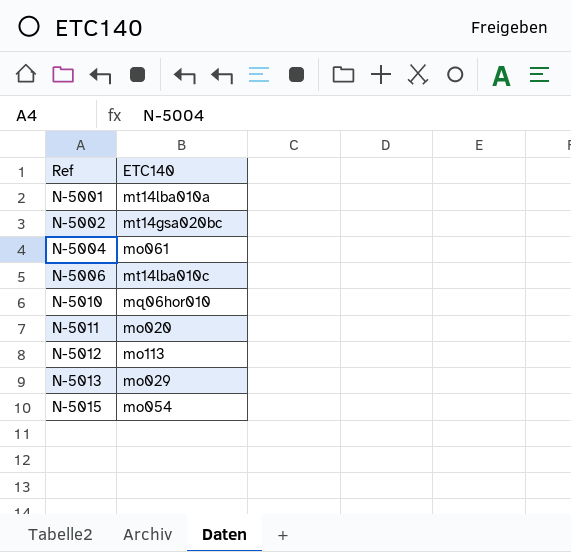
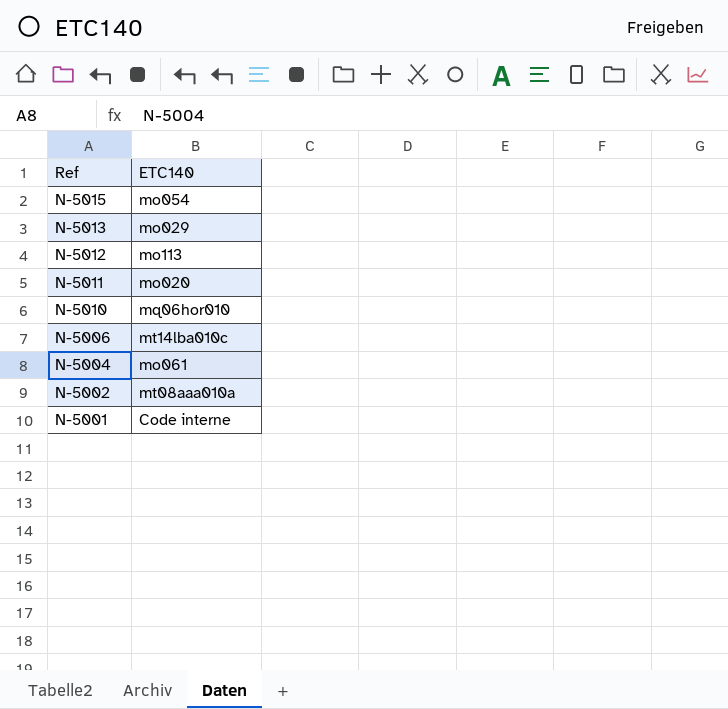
row order: Ref ascending -> Ref descending
N-5002 | ETC140: mt14gsa020bc -> mt08aaa010a
N-5001 | ETC140: mt14lba010a -> Code interne

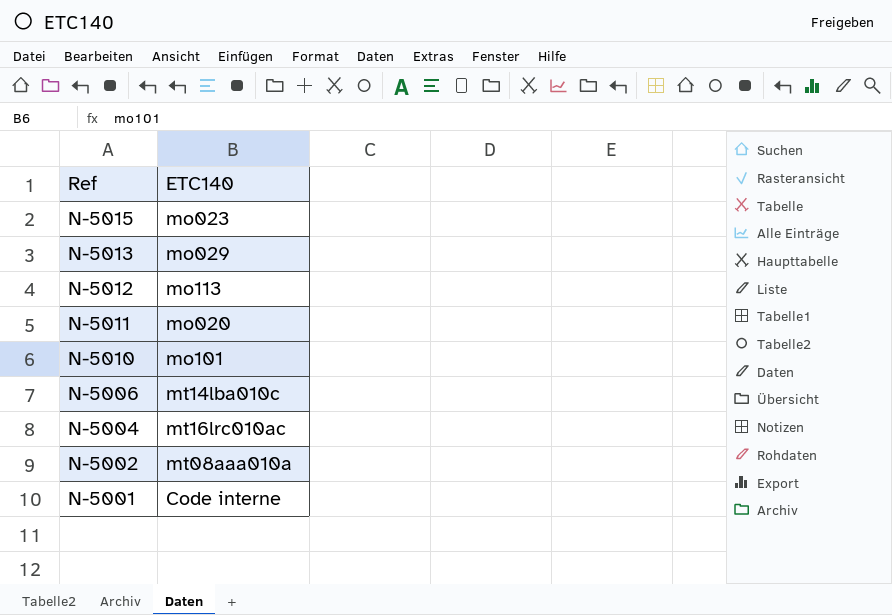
N-5015 | ETC140: mo054 -> mo023
N-5010 | ETC140: mq06hor010 -> mo101
N-5004 | ETC140: mo061 -> mt16lrc010ac

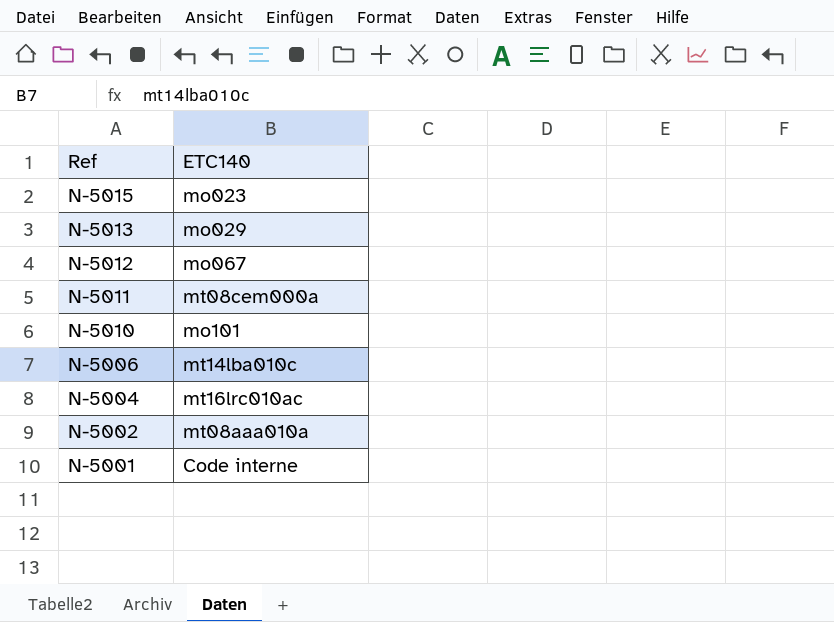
N-5012 | ETC140: mo113 -> mo067
N-5011 | ETC140: mo020 -> mt08cem000a

